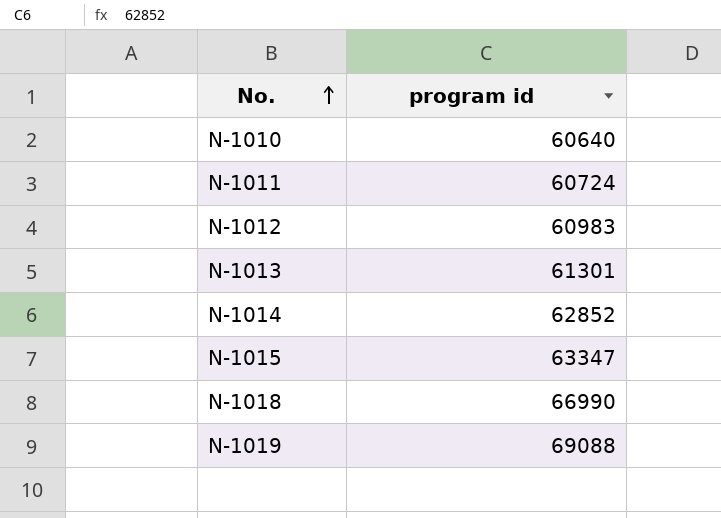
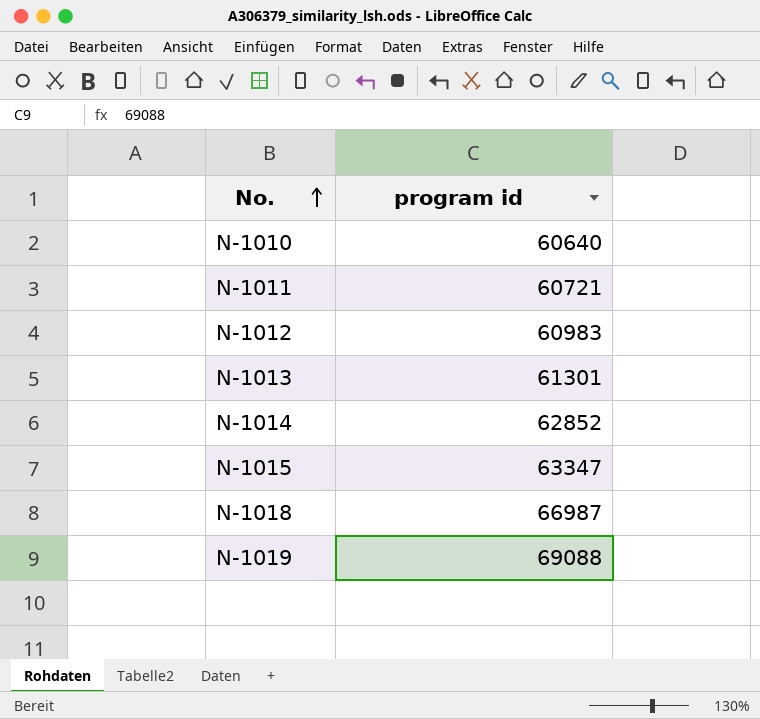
N-1011 | program id: 60724 -> 60721
N-1018 | program id: 66990 -> 66987

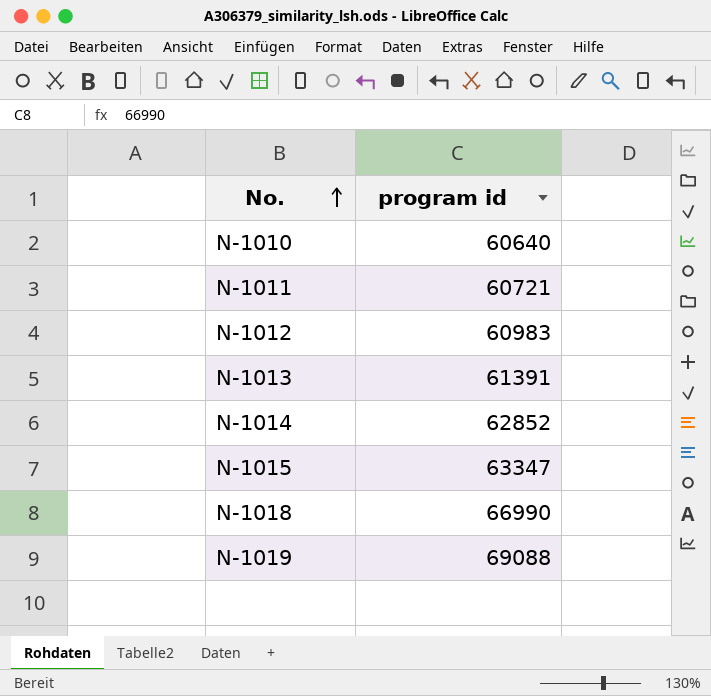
N-1013 | program id: 61301 -> 61391
N-1018 | program id: 66987 -> 66990

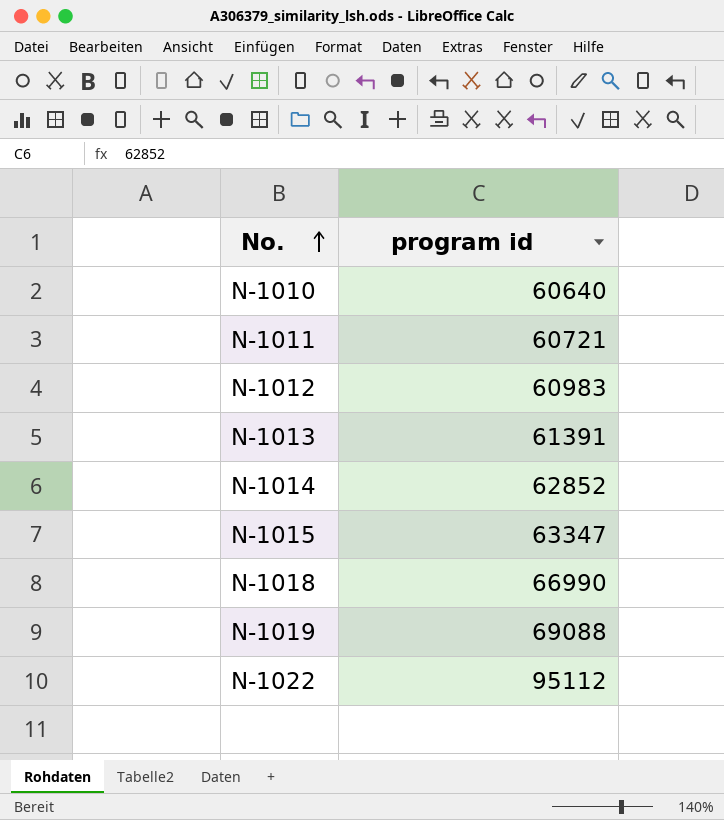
row N-1022: none -> 95112

